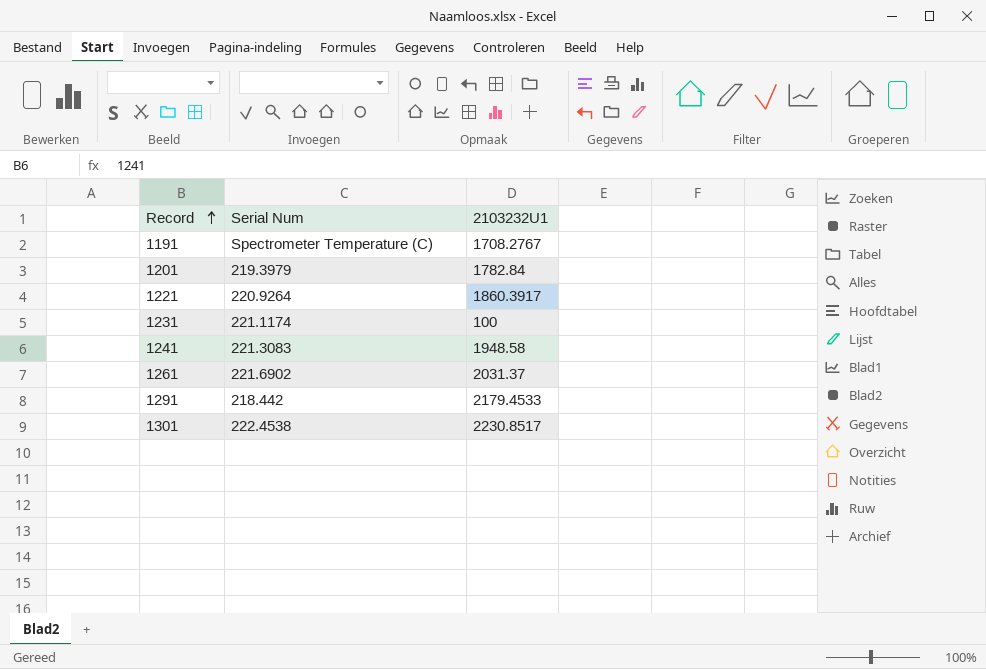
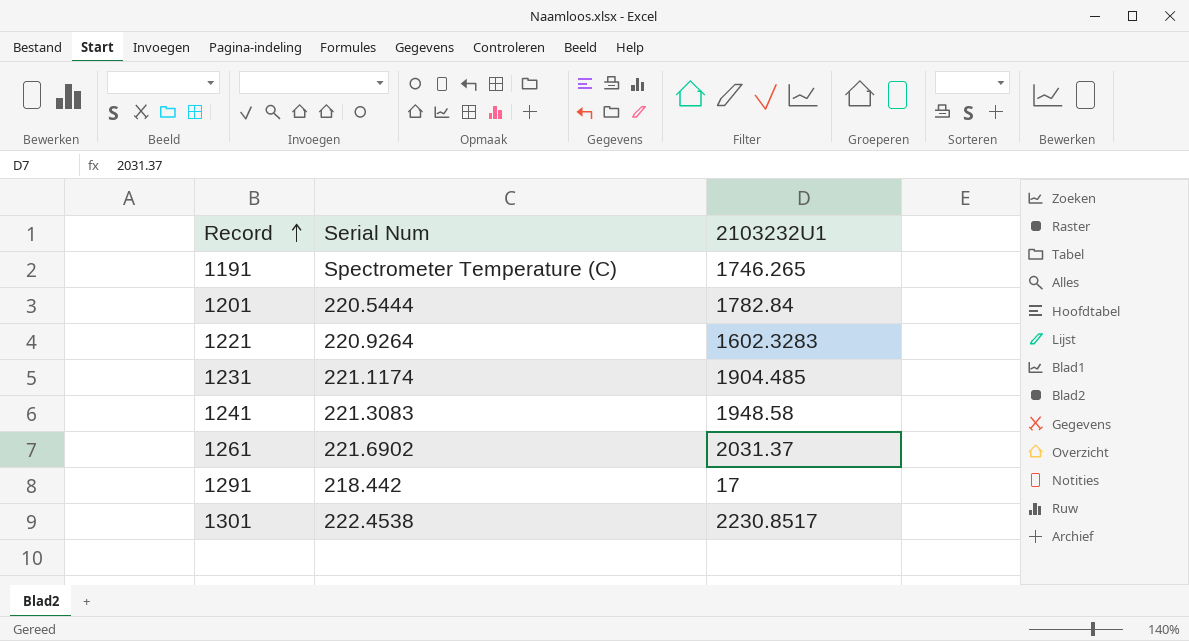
1191 | 2103232U1: 1708.2767 -> 1746.265
1201 | Serial Num: 219.3979 -> 220.5444
1221 | 2103232U1: 1860.3917 -> 1602.3283
1231 | 2103232U1: 100 -> 1904.485
1291 | 2103232U1: 2179.4533 -> 17

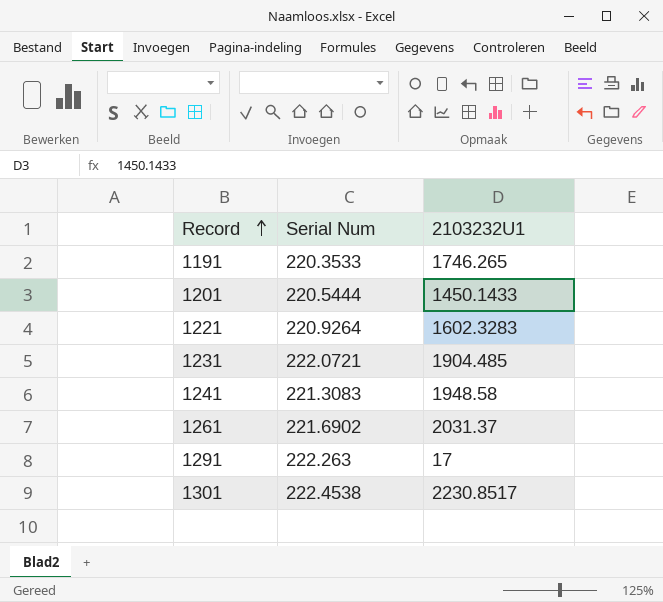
1191 | Serial Num: Spectrometer Temperature (C) -> 220.3533
1201 | 2103232U1: 1782.84 -> 1450.1433
1231 | Serial Num: 221.1174 -> 222.0721
1291 | Serial Num: 218.442 -> 222.263

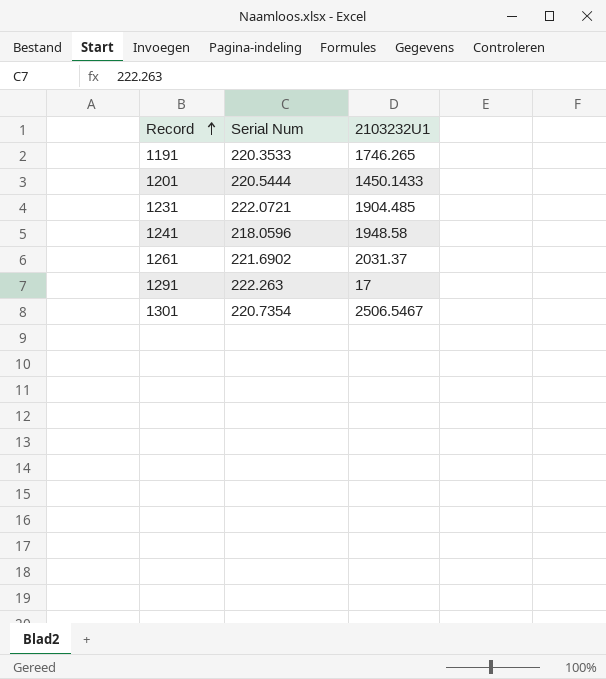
row 1221: 220.9264 | 1602.3283 -> none
1241 | Serial Num: 221.3083 -> 218.0596
1301 | Serial Num: 222.4538 -> 220.7354
1301 | 2103232U1: 2230.8517 -> 2506.5467

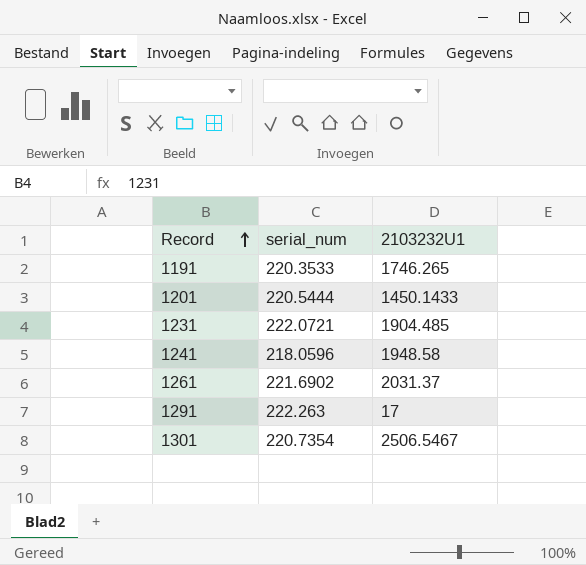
column name: Serial Num -> serial_num

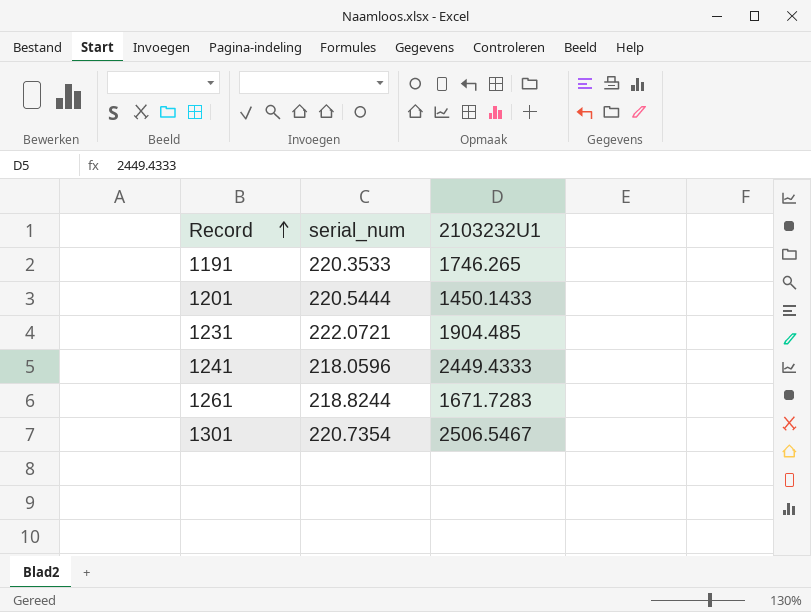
row 1291: 222.263 | 17 -> none
1241 | 2103232U1: 1948.58 -> 2449.4333
1261 | serial_num: 221.6902 -> 218.8244
1261 | 2103232U1: 2031.37 -> 1671.7283

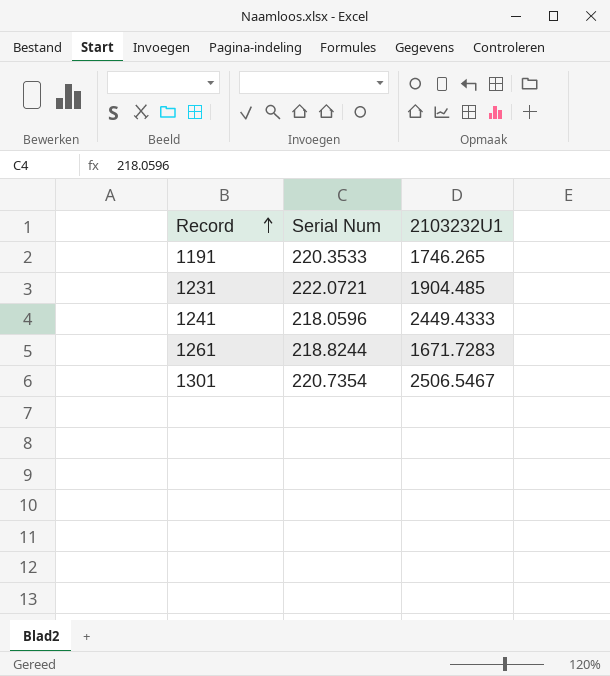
column name: serial_num -> Serial Num
row 1201: 220.5444 | 1450.1433 -> none

